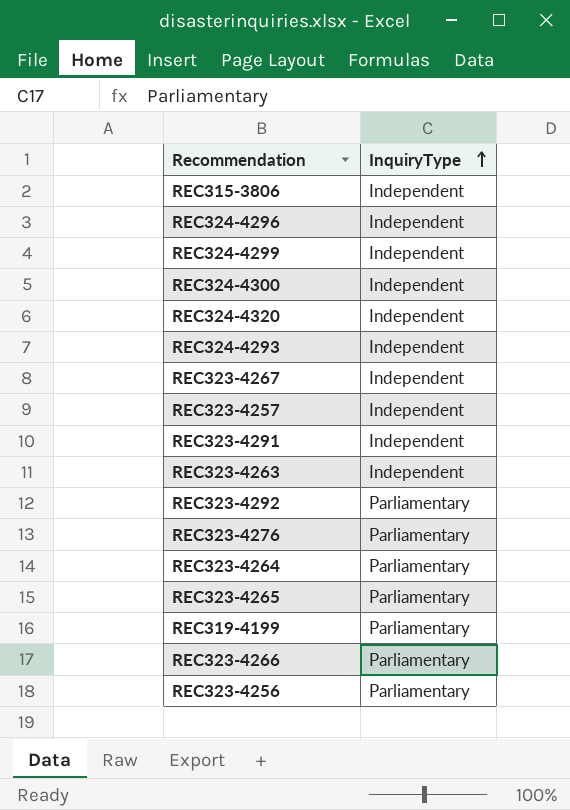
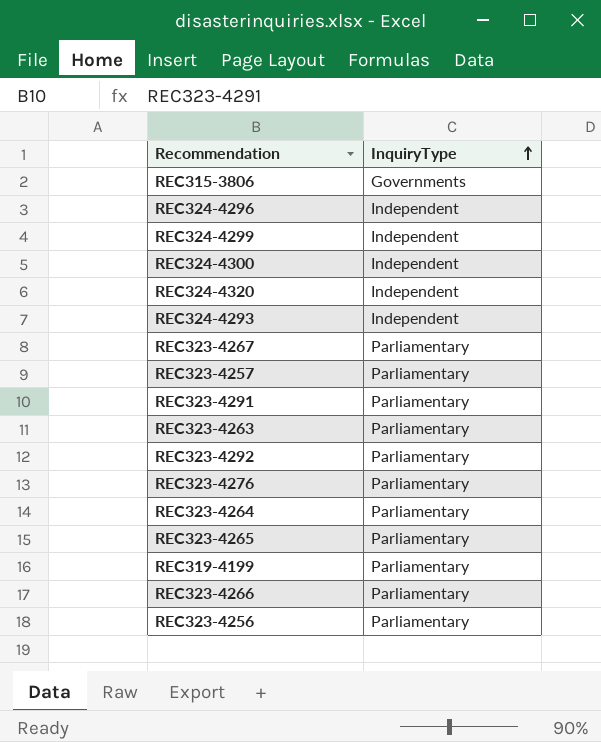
REC315-3806 | InquiryType: Independent -> Governments
REC323-4267 | InquiryType: Independent -> Parliamentary
REC323-4257 | InquiryType: Independent -> Parliamentary
REC323-4291 | InquiryType: Independent -> Parliamentary
REC323-4263 | InquiryType: Independent -> Parliamentary

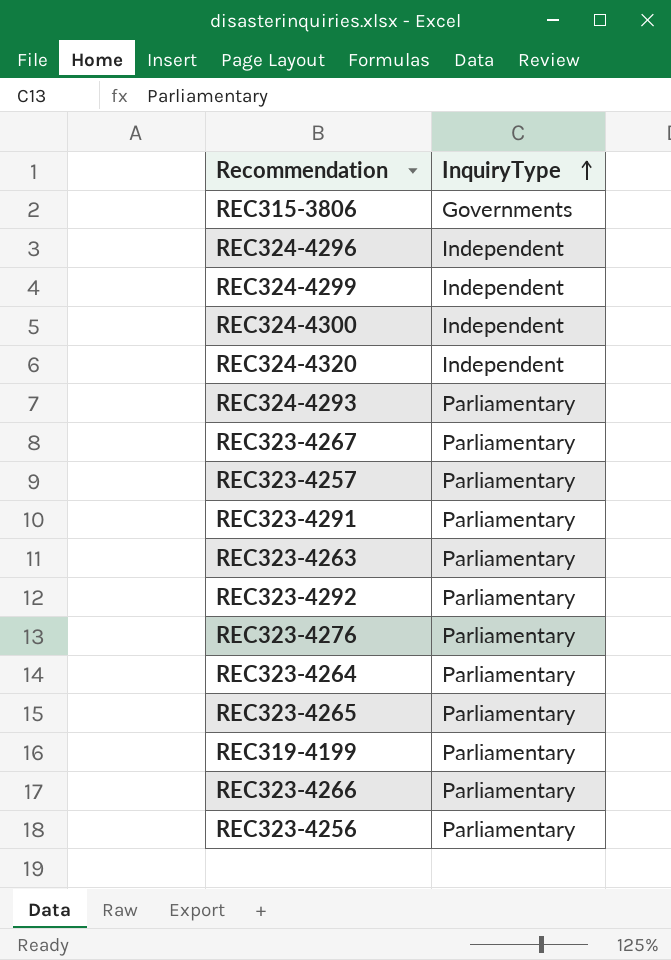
REC324-4293 | InquiryType: Independent -> Parliamentary

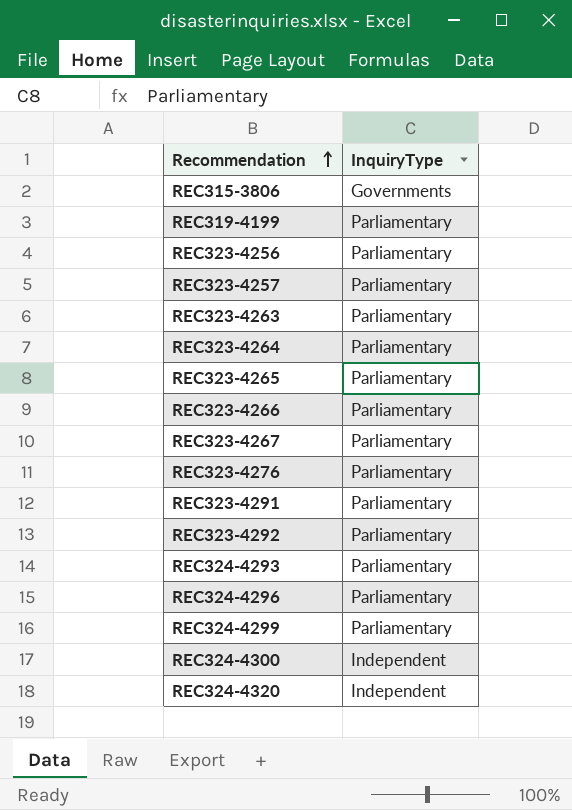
row order: InquiryType ascending -> Recommendation ascending
REC324-4296 | InquiryType: Independent -> Parliamentary
REC324-4299 | InquiryType: Independent -> Parliamentary

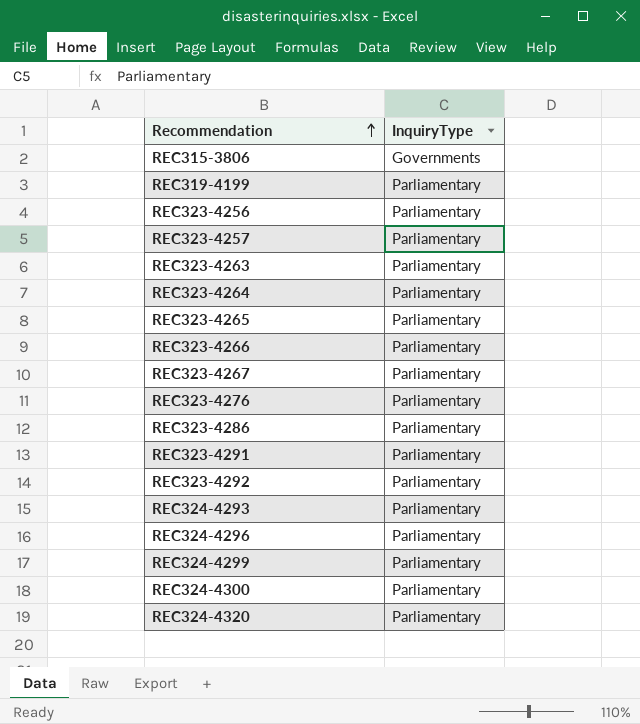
row REC323-4286: none -> Parliamentary
REC324-4300 | InquiryType: Independent -> Parliamentary
REC324-4320 | InquiryType: Independent -> Parliamentary

